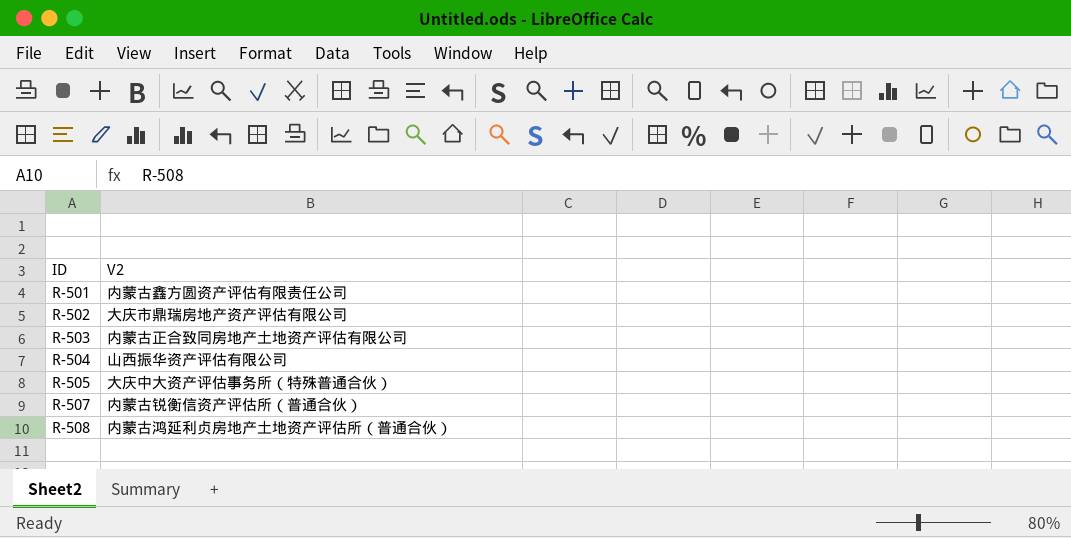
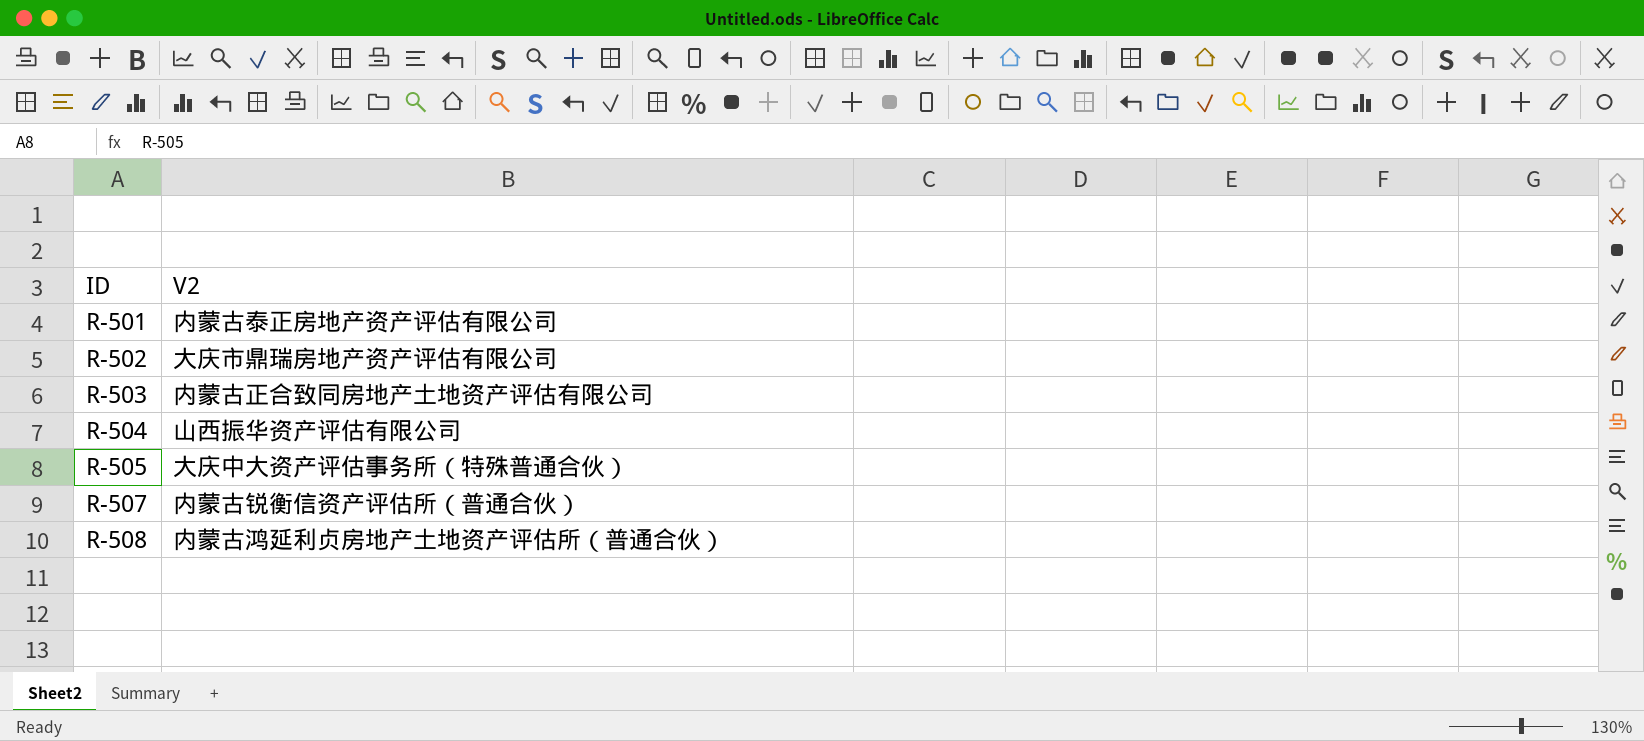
R-501 | V2: 内蒙古鑫方圆资产评估有限责任公司 -> 内蒙古泰正房地产资产评估有限公司

